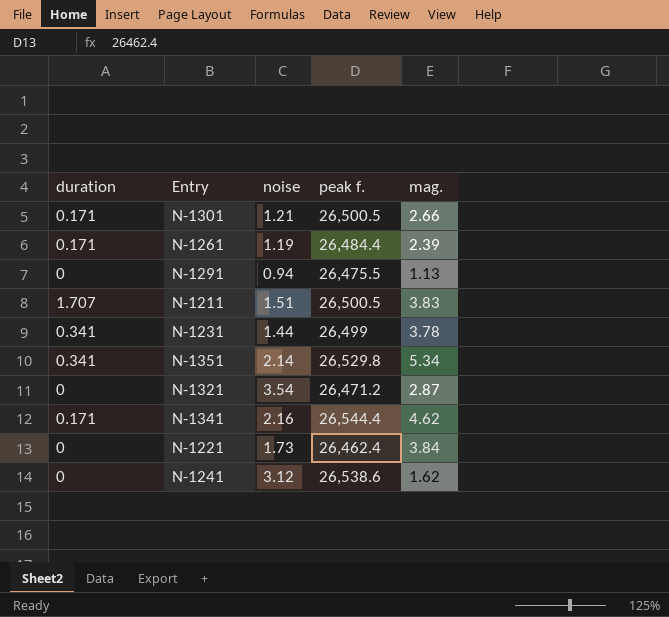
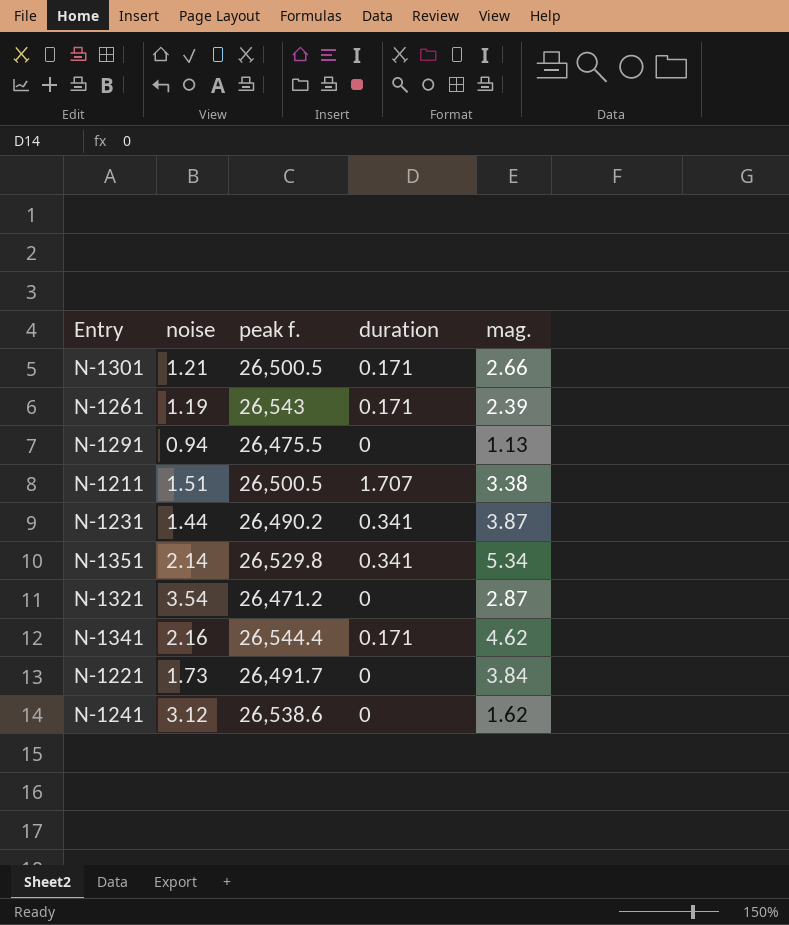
column duration | position: 1 -> 4
N-1261 | peak f.: 26,484.4 -> 26,543
N-1211 | mag.: 3.83 -> 3.38
N-1231 | peak f.: 26,499 -> 26,490.2
N-1231 | mag.: 3.78 -> 3.87
N-1221 | peak f.: 26,462.4 -> 26,491.7

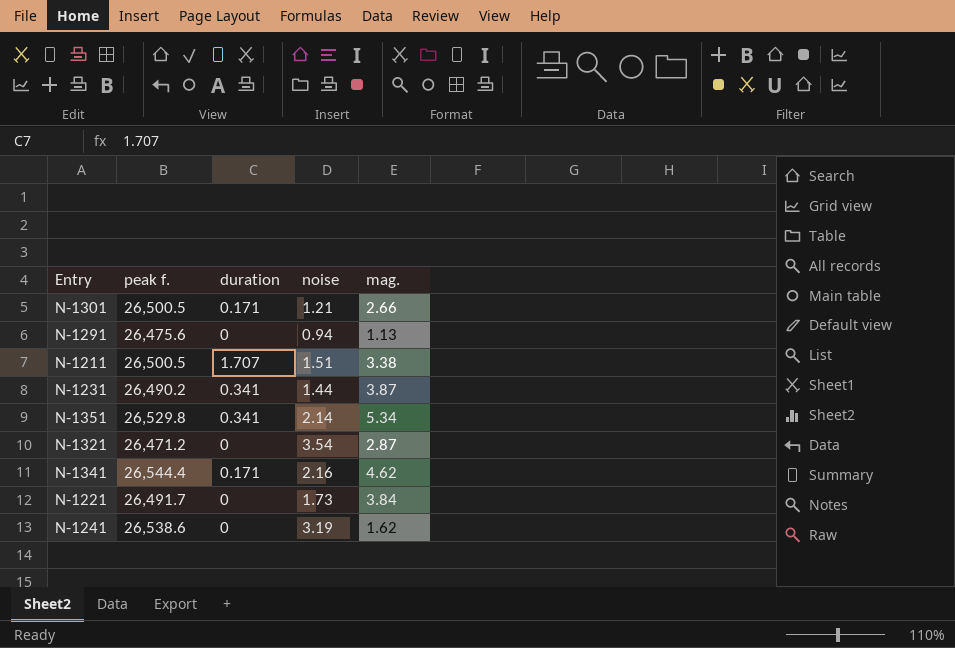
column noise | position: 2 -> 4
row N-1261: 1.19 | 26,543 | 0.171 | 2.39 -> none
N-1291 | peak f.: 26,475.5 -> 26,475.6
N-1241 | noise: 3.12 -> 3.19

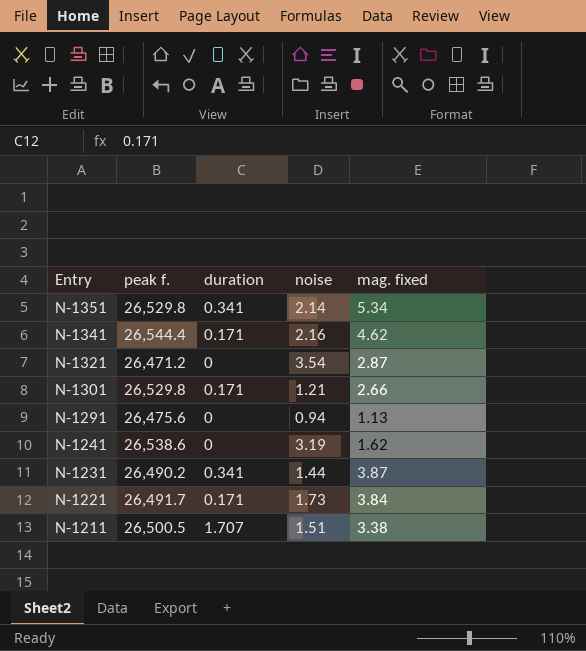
row order: none -> Entry descending
column name: mag. -> mag. fixed
N-1301 | peak f.: 26,500.5 -> 26,529.8
N-1221 | duration: 0 -> 0.171

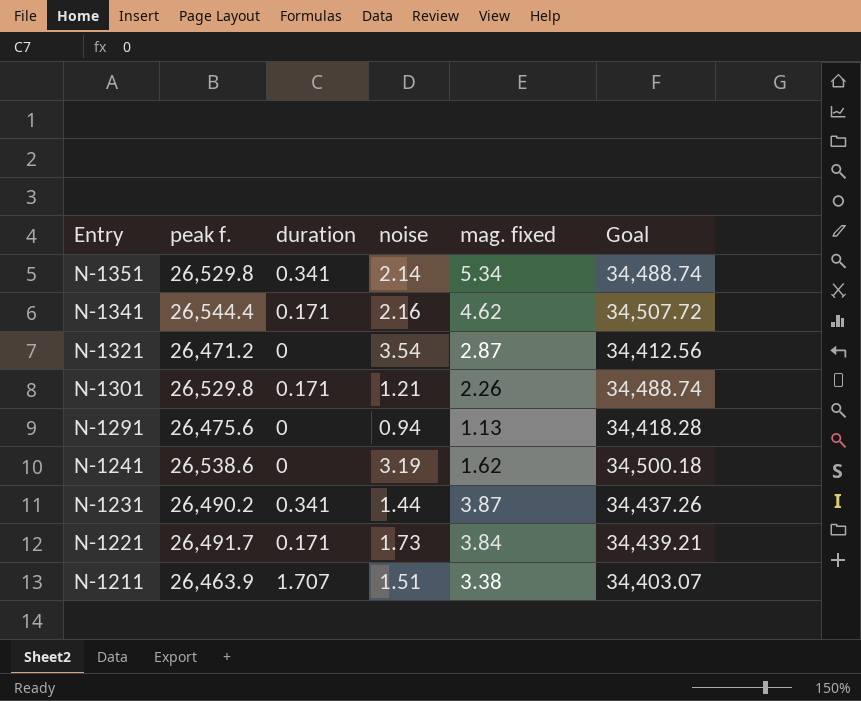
column Goal | formula: none -> [peak f.] * 1.3
N-1301 | mag. fixed: 2.66 -> 2.26
N-1211 | peak f.: 26,500.5 -> 26,463.9

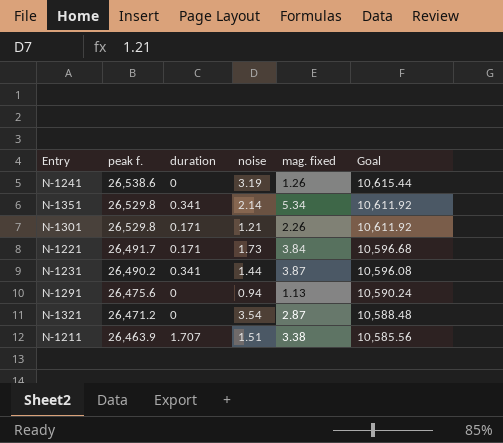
row order: Entry descending -> peak f. descending
column Goal | formula: [peak f.] * 1.3 -> [peak f.] * 0.4
row N-1341: 26,544.4 | 0.171 | 2.16 | 4.62 | 34,507.72 -> none
N-1241 | mag. fixed: 1.62 -> 1.26

